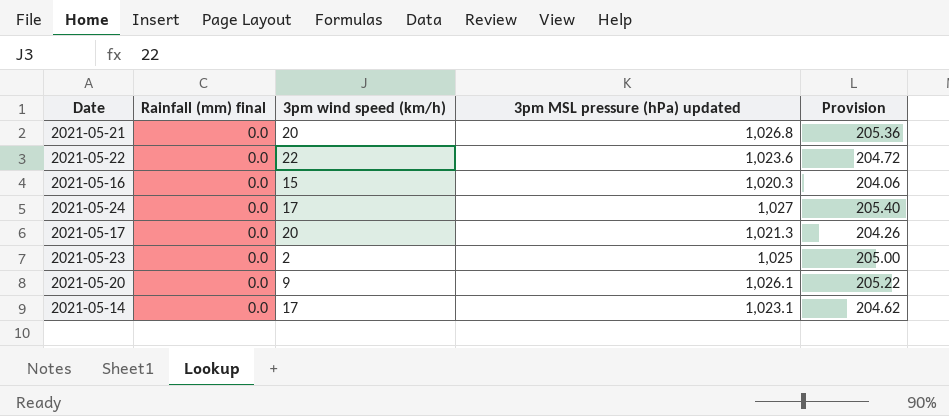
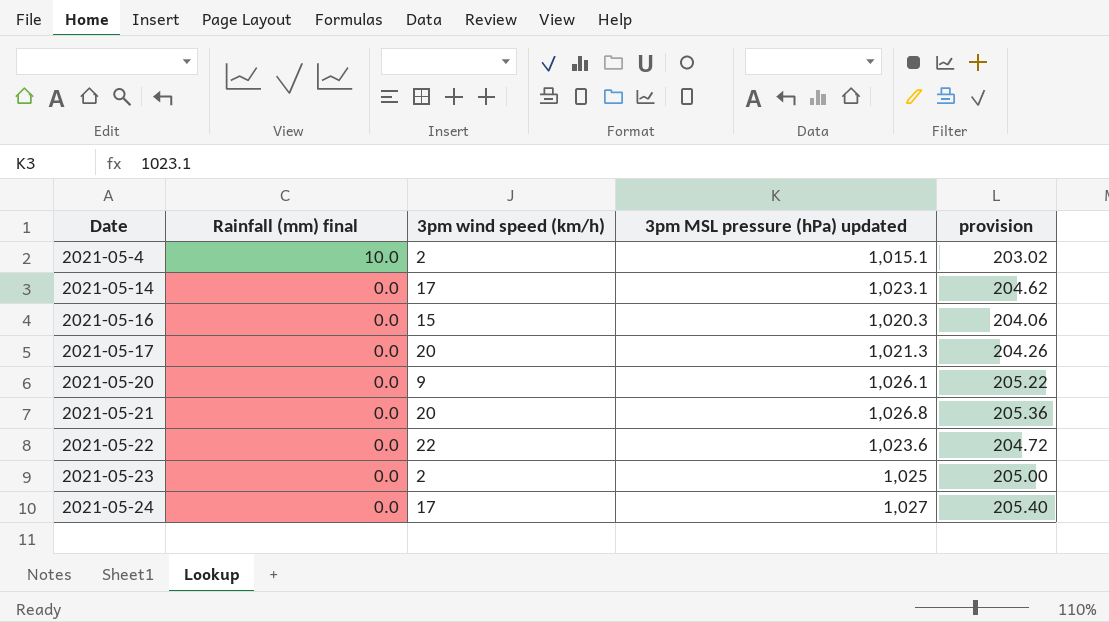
row order: none -> Date ascending
column name: Provision -> provision
row 2021-05-4: none -> 10.0 | 2 | 1,015.1 | 203.02

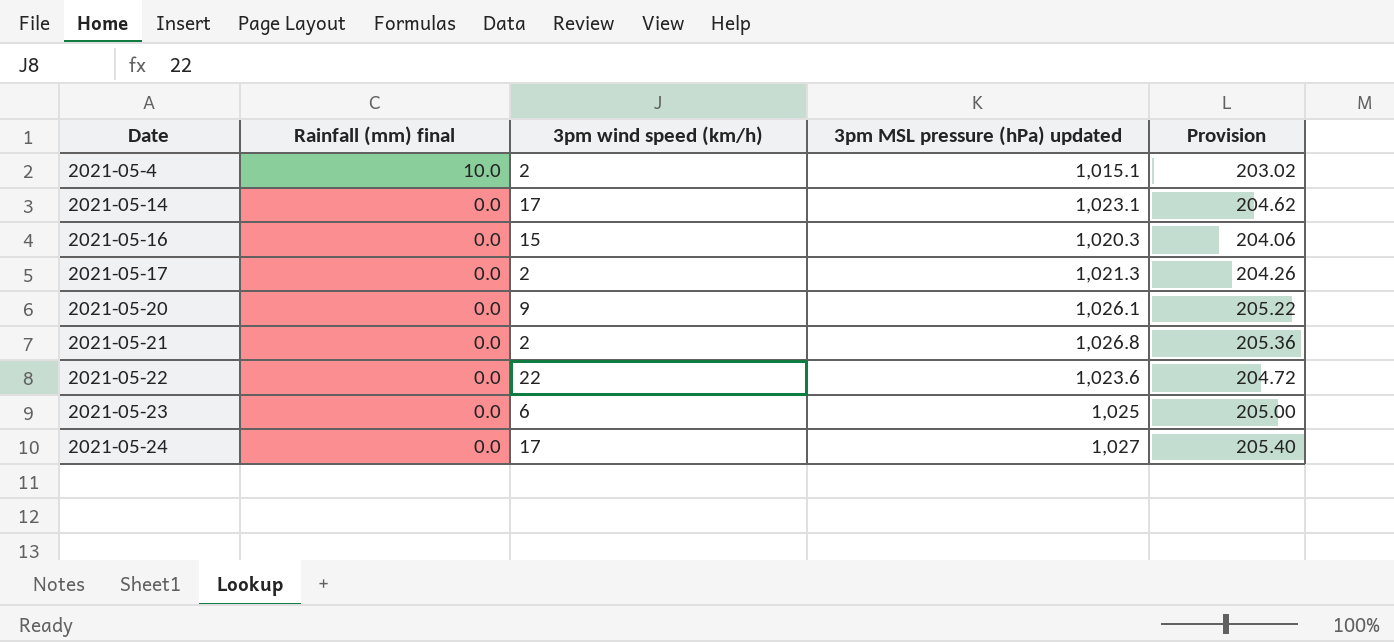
column name: provision -> Provision
2021-05-17 | 3pm wind speed (km/h): 20 -> 2
2021-05-21 | 3pm wind speed (km/h): 20 -> 2
2021-05-23 | 3pm wind speed (km/h): 2 -> 6

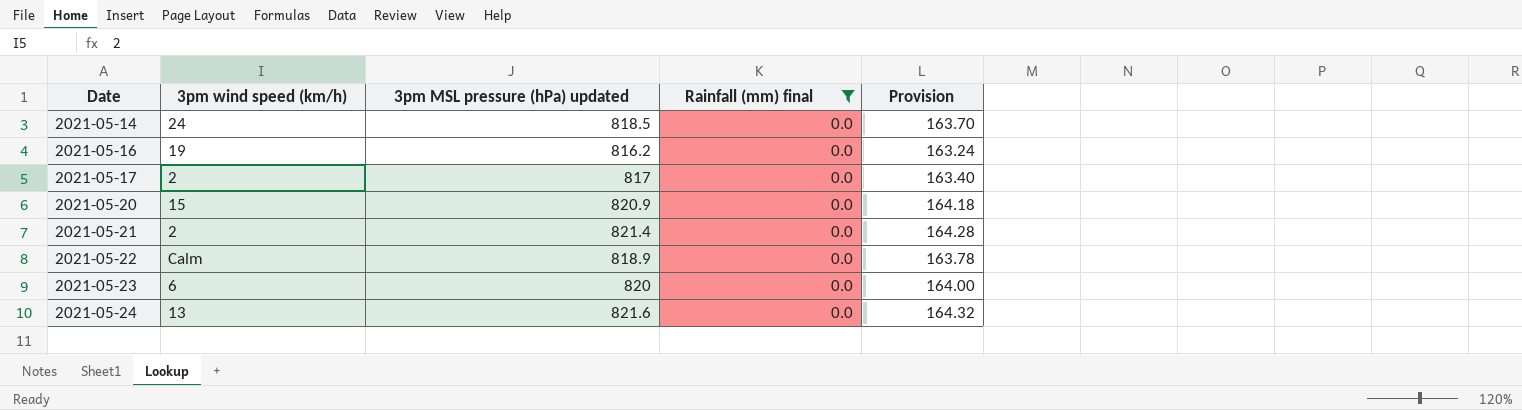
filter: none -> Rainfall (mm) final = 0.0
column Rainfall (mm) final | position: 2 -> 4
2021-05-14 | 3pm wind speed (km/h): 17 -> 24
2021-05-14 | 3pm MSL pressure (hPa) updated: 1,023.1 -> 818.5
2021-05-14 | Provision: 204.62 -> 163.70
2021-05-16 | 3pm wind speed (km/h): 15 -> 19
2021-05-16 | 3pm MSL pressure (hPa) updated: 1,020.3 -> 816.2
2021-05-16 | Provision: 204.06 -> 163.24
2021-05-17 | 3pm MSL pressure (hPa) updated: 1,021.3 -> 817
2021-05-17 | Provision: 204.26 -> 163.40
2021-05-20 | 3pm wind speed (km/h): 9 -> 15
2021-05-20 | 3pm MSL pressure (hPa) updated: 1,026.1 -> 820.9
2021-05-20 | Provision: 205.22 -> 164.18
2021-05-21 | 3pm MSL pressure (hPa) updated: 1,026.8 -> 821.4
2021-05-21 | Provision: 205.36 -> 164.28
2021-05-22 | 3pm wind speed (km/h): 22 -> Calm
2021-05-22 | 3pm MSL pressure (hPa) updated: 1,023.6 -> 818.9
2021-05-22 | Provision: 204.72 -> 163.78
2021-05-23 | 3pm MSL pressure (hPa) updated: 1,025 -> 820
2021-05-23 | Provision: 205.00 -> 164.00
2021-05-24 | 3pm wind speed (km/h): 17 -> 13
2021-05-24 | 3pm MSL pressure (hPa) updated: 1,027 -> 821.6
2021-05-24 | Provision: 205.40 -> 164.32

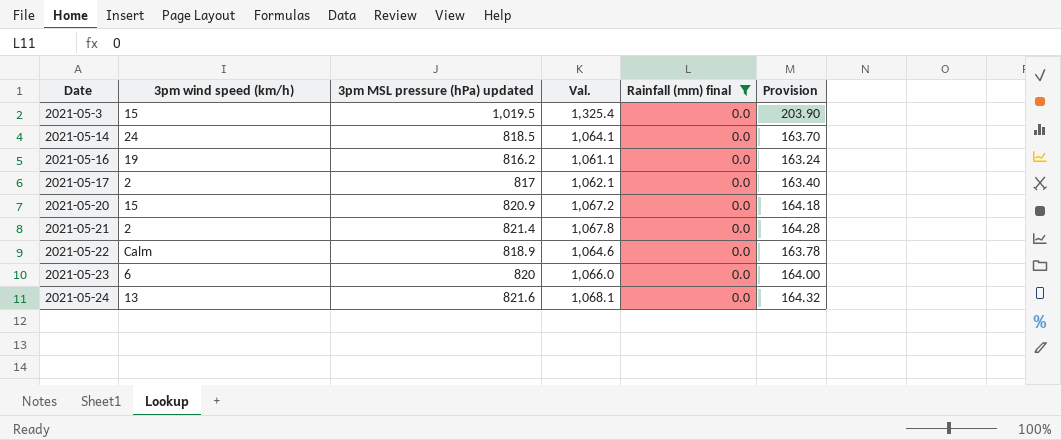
column Val. | formula: none -> [3pm MSL pressure (hPa) updated] * 1.3
row 2021-05-3: none -> 15 | 1,019.5 | 1,325.4 | 0.0 | 203.90

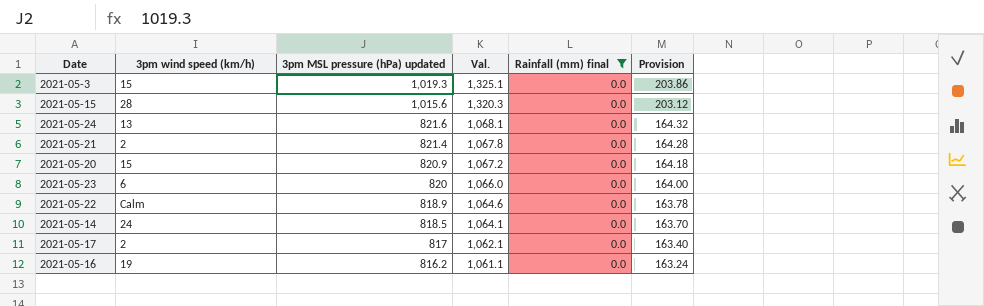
row order: Date ascending -> 3pm MSL pressure (hPa) updated descending
2021-05-3 | 3pm MSL pressure (hPa) updated: 1,019.5 -> 1,019.3
2021-05-3 | Val.: 1,325.4 -> 1,325.1
2021-05-3 | Provision: 203.90 -> 203.86
row 2021-05-15: none -> 28 | 1,015.6 | 1,320.3 | 0.0 | 203.12

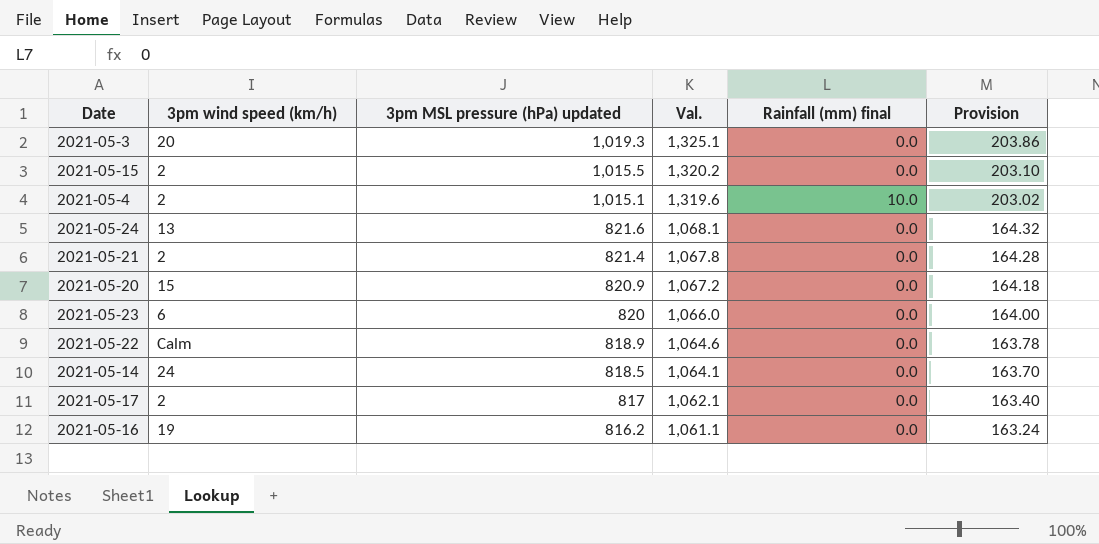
filter: Rainfall (mm) final = 0.0 -> none
2021-05-3 | 3pm wind speed (km/h): 15 -> 20
2021-05-15 | 3pm wind speed (km/h): 28 -> 2
2021-05-15 | 3pm MSL pressure (hPa) updated: 1,015.6 -> 1,015.5
2021-05-15 | Val.: 1,320.3 -> 1,320.2
2021-05-15 | Provision: 203.12 -> 203.10

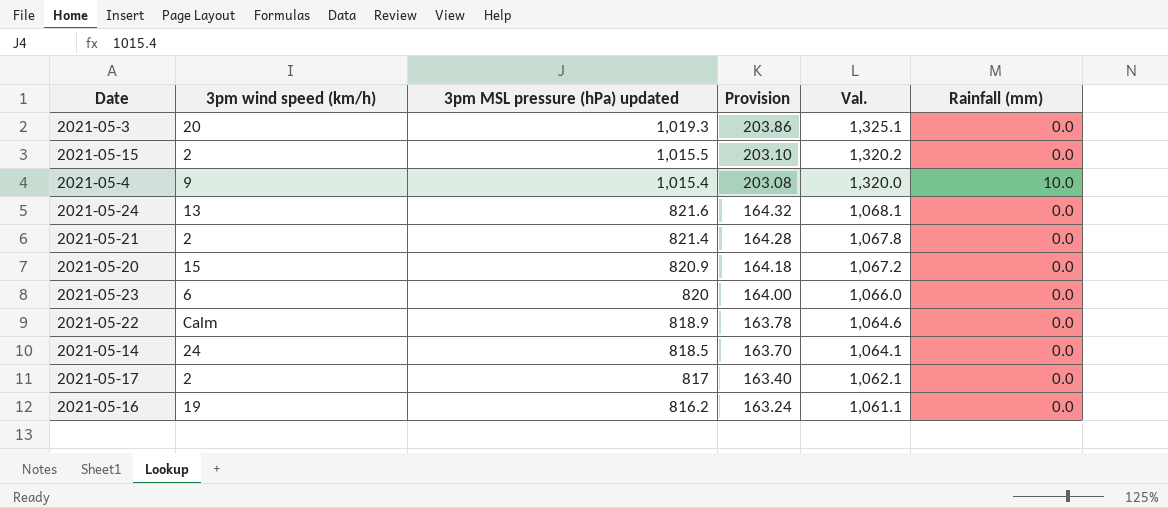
column Provision | position: 6 -> 4
column name: Rainfall (mm) final -> Rainfall (mm)
2021-05-4 | 3pm wind speed (km/h): 2 -> 9
2021-05-4 | 3pm MSL pressure (hPa) updated: 1,015.1 -> 1,015.4
2021-05-4 | Provision: 203.02 -> 203.08
2021-05-4 | Val.: 1,319.6 -> 1,320.0

